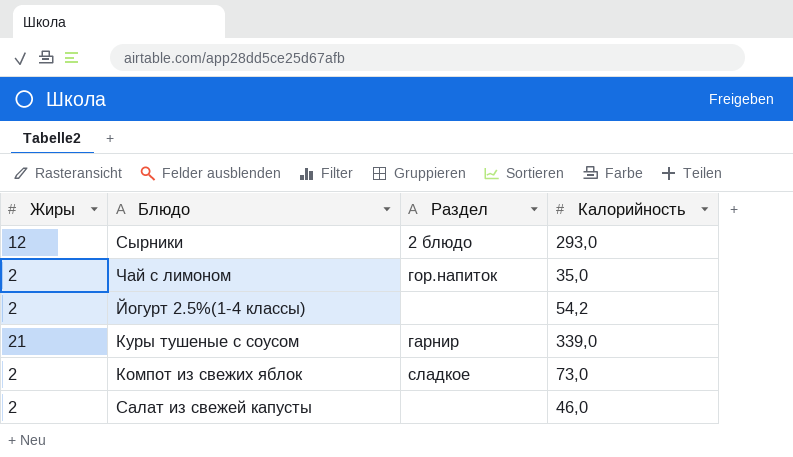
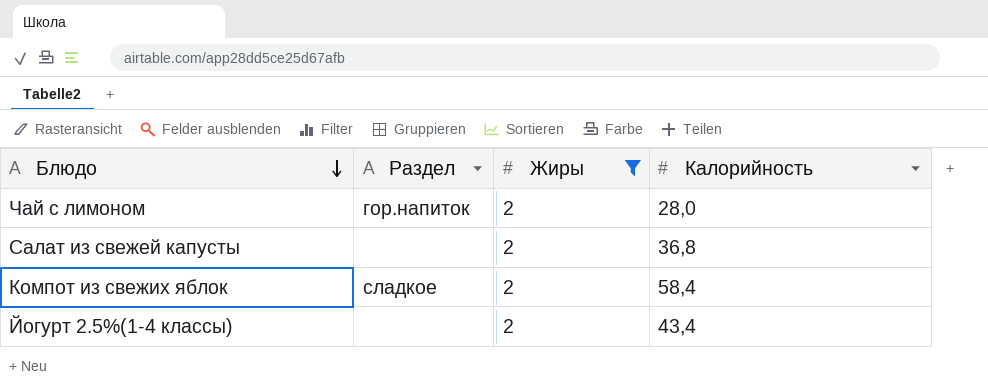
filter: none -> Жиры = 2
row order: none -> Блюдо descending
column Жиры | position: 1 -> 3
Чай с лимоном | Калорийность: 35,0 -> 28,0
Салат из свежей капусты | Калорийность: 46,0 -> 36,8
Компот из свежих яблок | Калорийность: 73,0 -> 58,4
Йогурт 2.5%(1-4 классы) | Калорийность: 54,2 -> 43,4

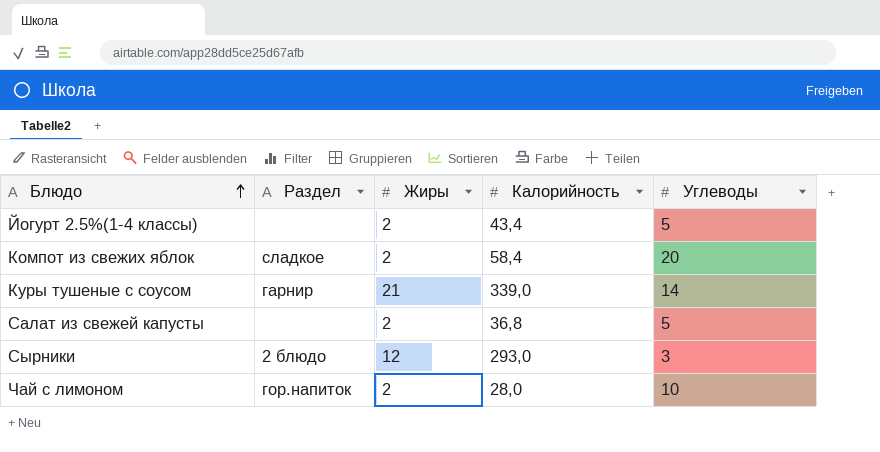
filter: Жиры = 2 -> none
row order: Блюдо descending -> Блюдо ascending
column Углеводы | position: none -> 5

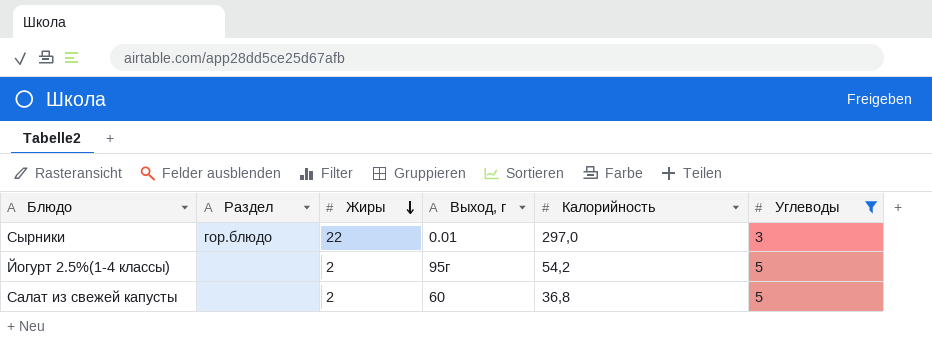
filter: none -> Углеводы <= 5
row order: Блюдо ascending -> Жиры descending
column Выход, г | position: none -> 4
Сырники | Раздел: 2 блюдо -> гор.блюдо
Сырники | Жиры: 12 -> 22
Сырники | Калорийность: 293,0 -> 297,0
Йогурт 2.5%(1-4 классы) | Калорийность: 43,4 -> 54,2

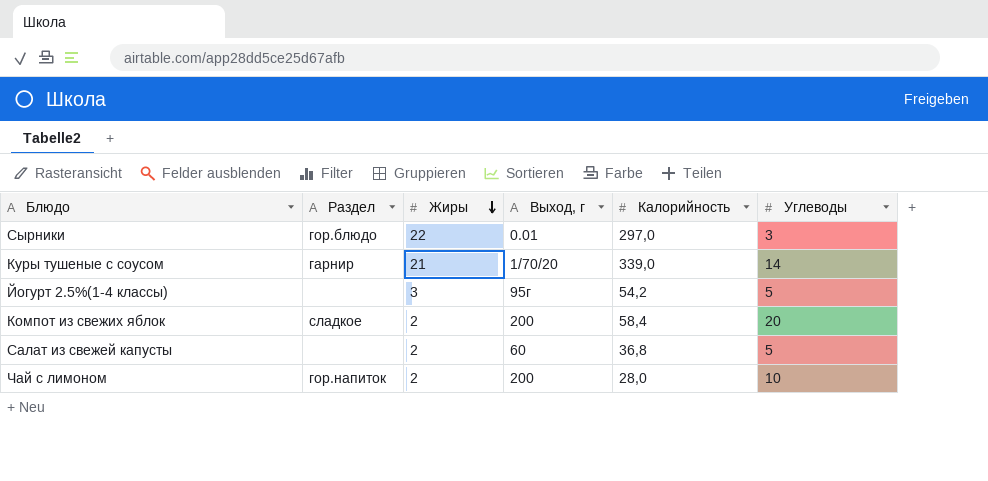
filter: Углеводы <= 5 -> none
Йогурт 2.5%(1-4 классы) | Жиры: 2 -> 3

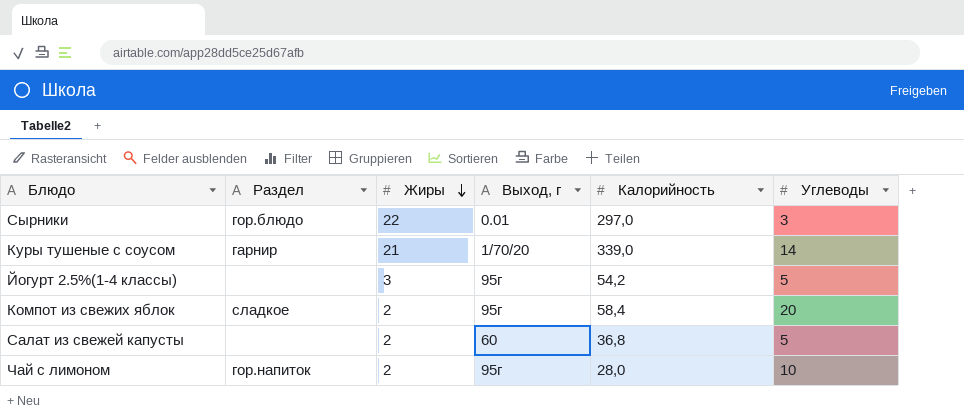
Компот из свежих яблок | Выход, г: 200 -> 95г
Чай с лимоном | Выход, г: 200 -> 95г

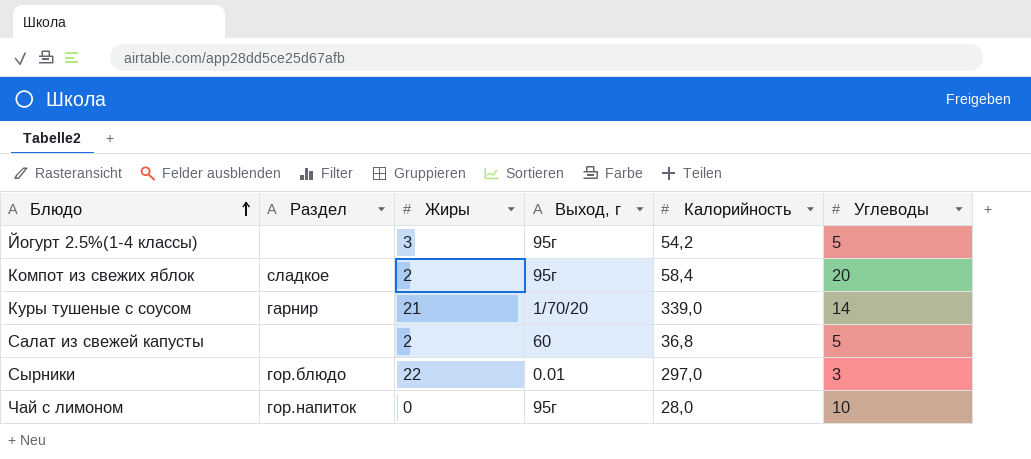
row order: Жиры descending -> Блюдо ascending
Чай с лимоном | Жиры: 2 -> 0

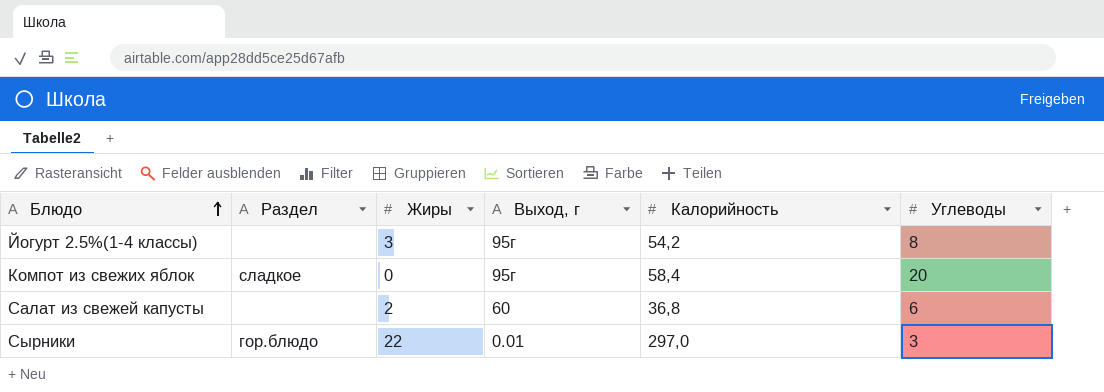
row Куры тушеные с соусом: гарнир | 21 | 1/70/20 | 339,0 | 14 -> none
row Чай с лимоном: гор.напиток | 0 | 95г | 28,0 | 10 -> none
Йогурт 2.5%(1-4 классы) | Углеводы: 5 -> 8
Компот из свежих яблок | Жиры: 2 -> 0
Салат из свежей капусты | Углеводы: 5 -> 6

